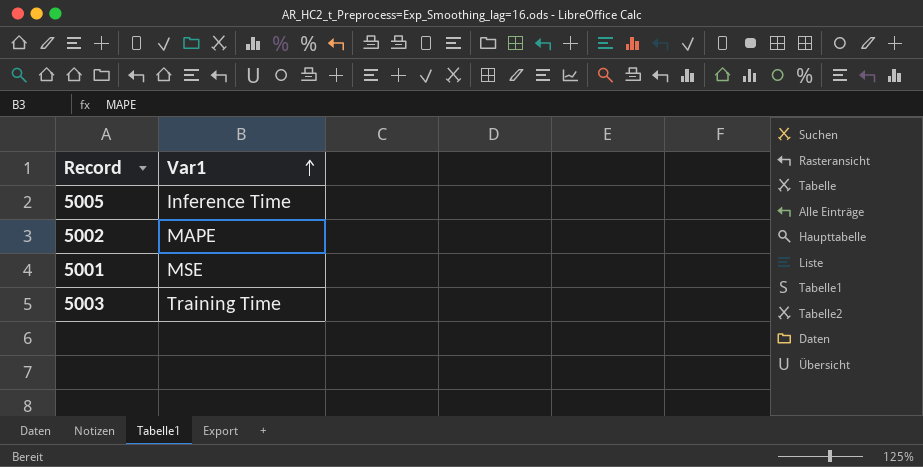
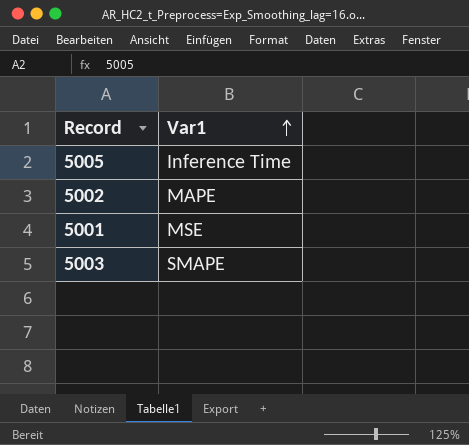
5003 | Var1: Training Time -> SMAPE

